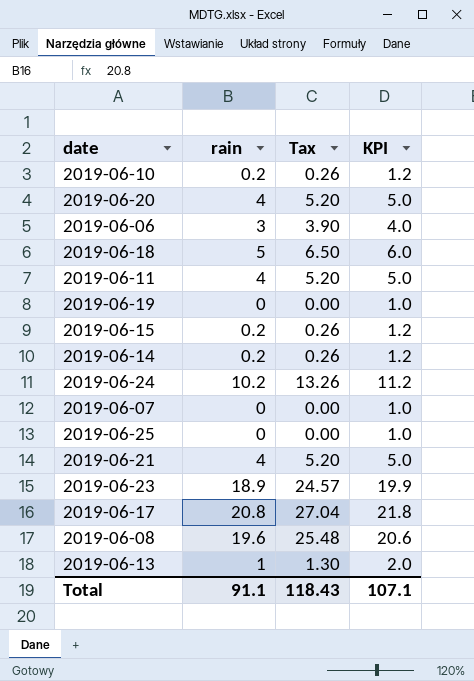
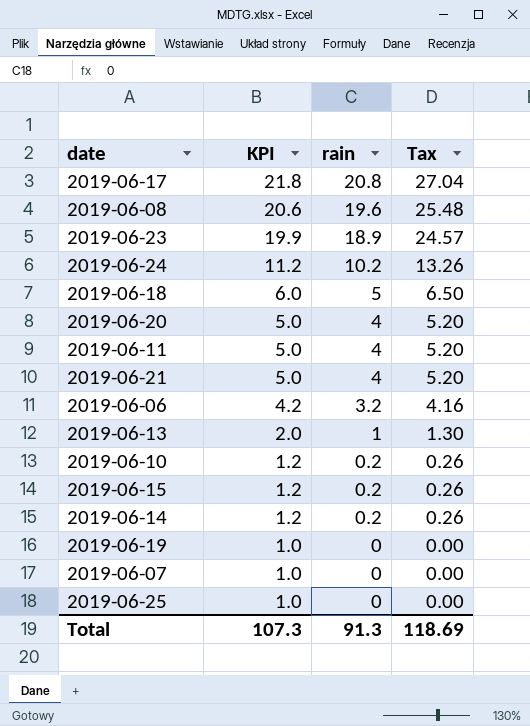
row order: none -> KPI descending
column KPI | position: 4 -> 2
2019-06-06 | KPI: 4.0 -> 4.2
2019-06-06 | rain: 3 -> 3.2
2019-06-06 | Tax: 3.90 -> 4.16
Total | KPI: 107.1 -> 107.3
Total | rain: 91.1 -> 91.3
Total | Tax: 118.43 -> 118.69

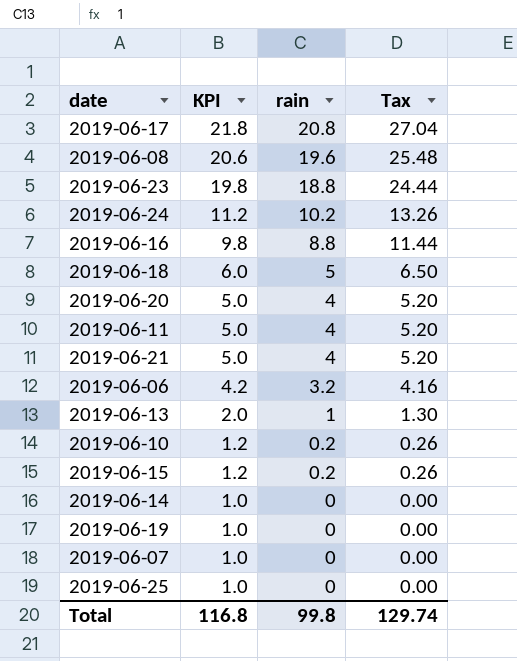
2019-06-23 | KPI: 19.9 -> 19.8
2019-06-23 | rain: 18.9 -> 18.8
2019-06-23 | Tax: 24.57 -> 24.44
row 2019-06-16: none -> 9.8 | 8.8 | 11.44
2019-06-14 | KPI: 1.2 -> 1.0
2019-06-14 | rain: 0.2 -> 0
2019-06-14 | Tax: 0.26 -> 0.00
Total | KPI: 107.3 -> 116.8
Total | rain: 91.3 -> 99.8
Total | Tax: 118.69 -> 129.74

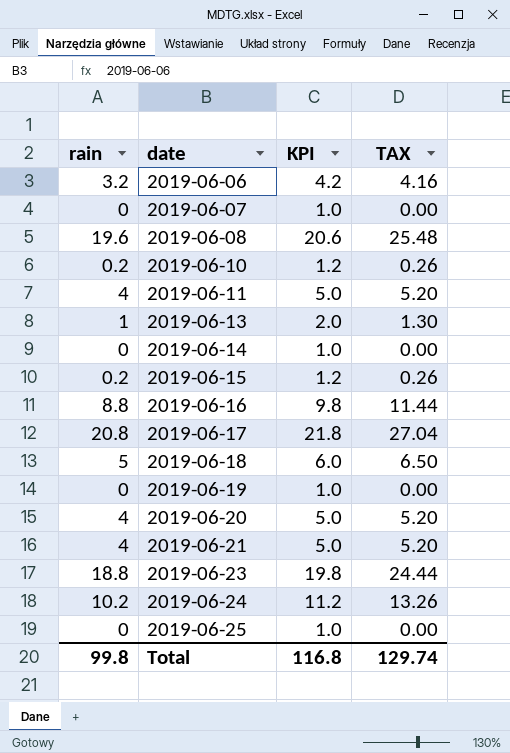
row order: KPI descending -> date ascending
column rain | position: 3 -> 1
column name: Tax -> TAX

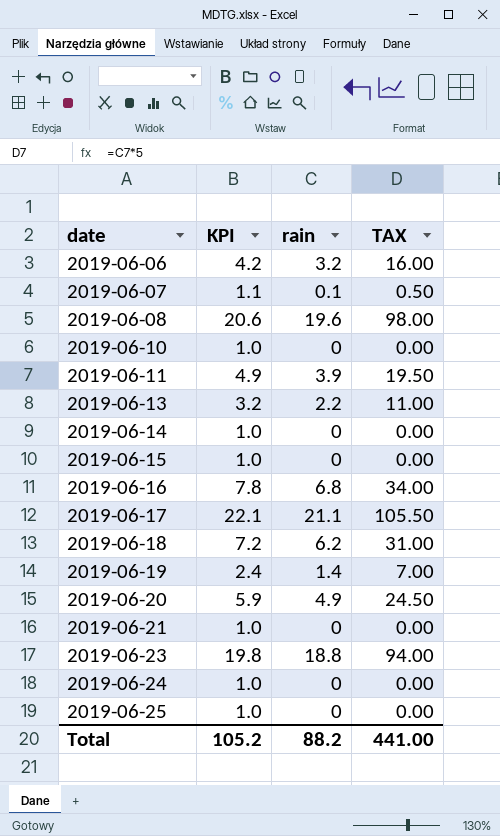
column rain | position: 1 -> 3
column TAX | formula: [rain] * 1.3 -> [rain] * 5
2019-06-07 | KPI: 1.0 -> 1.1
2019-06-07 | rain: 0 -> 0.1
2019-06-10 | KPI: 1.2 -> 1.0
2019-06-10 | rain: 0.2 -> 0
2019-06-11 | KPI: 5.0 -> 4.9
2019-06-11 | rain: 4 -> 3.9
2019-06-13 | KPI: 2.0 -> 3.2
2019-06-13 | rain: 1 -> 2.2
2019-06-15 | KPI: 1.2 -> 1.0
2019-06-15 | rain: 0.2 -> 0
2019-06-16 | KPI: 9.8 -> 7.8
2019-06-16 | rain: 8.8 -> 6.8
2019-06-17 | KPI: 21.8 -> 22.1
2019-06-17 | rain: 20.8 -> 21.1
2019-06-18 | KPI: 6.0 -> 7.2
2019-06-18 | rain: 5 -> 6.2
2019-06-19 | KPI: 1.0 -> 2.4
2019-06-19 | rain: 0 -> 1.4
2019-06-20 | KPI: 5.0 -> 5.9
2019-06-20 | rain: 4 -> 4.9
2019-06-21 | KPI: 5.0 -> 1.0
2019-06-21 | rain: 4 -> 0
2019-06-24 | KPI: 11.2 -> 1.0
2019-06-24 | rain: 10.2 -> 0
Total | KPI: 116.8 -> 105.2
Total | rain: 99.8 -> 88.2
Total | TAX: 129.74 -> 441.00

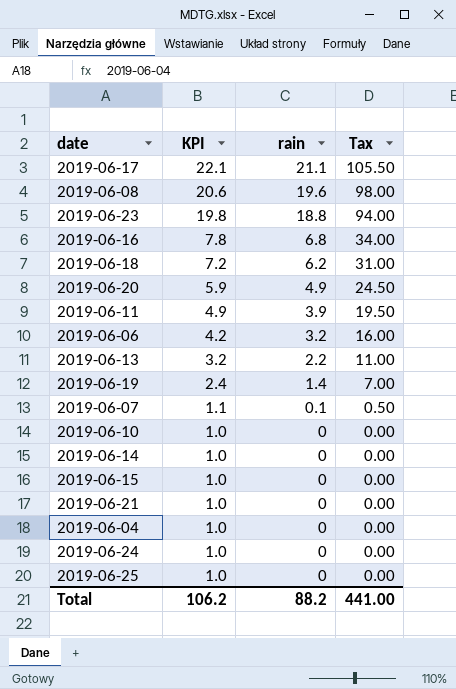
row order: date ascending -> KPI descending
column name: TAX -> Tax
row 2019-06-04: none -> 1.0 | 0 | 0.00
Total | KPI: 105.2 -> 106.2

